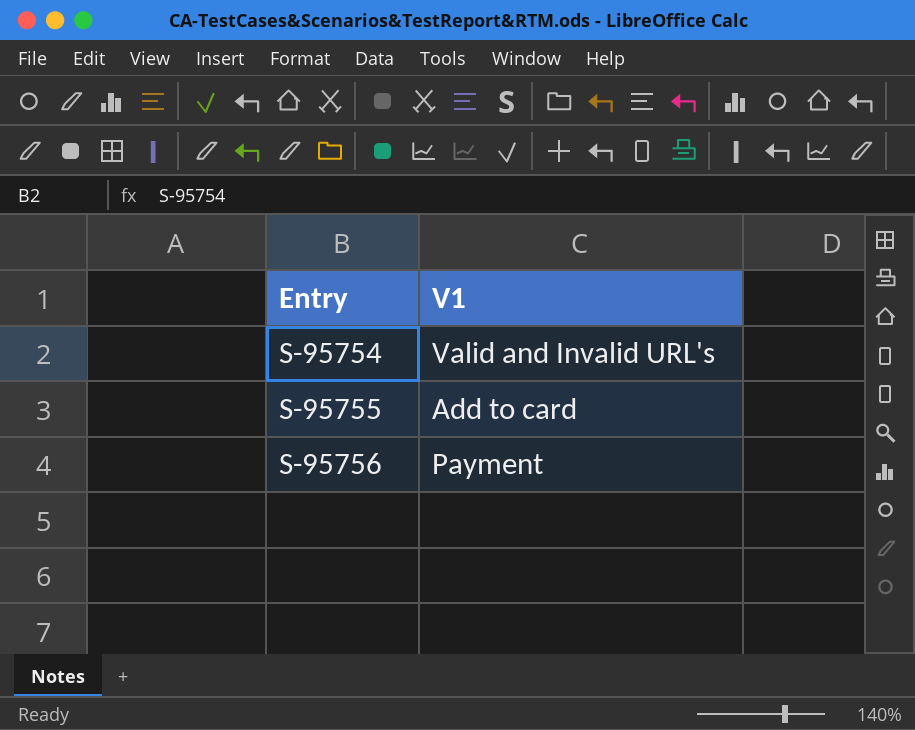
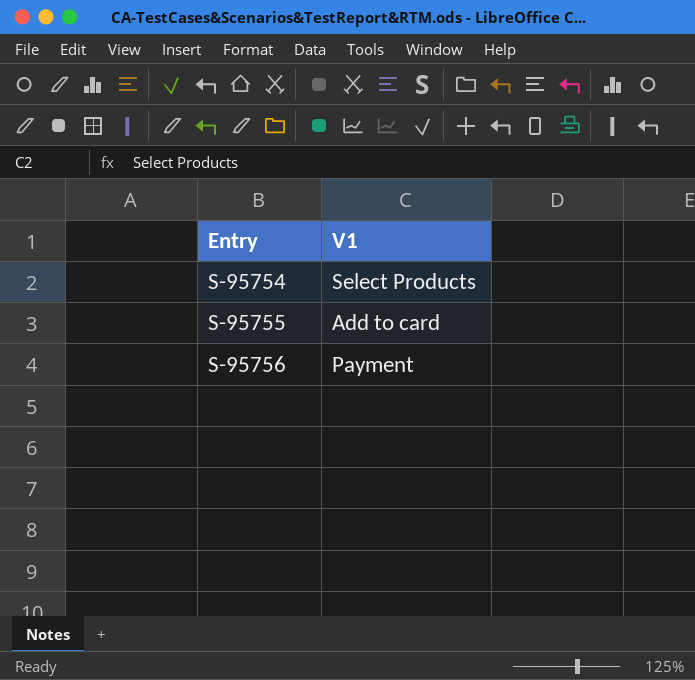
S-95754 | V1: Valid and Invalid URL's -> Select Products

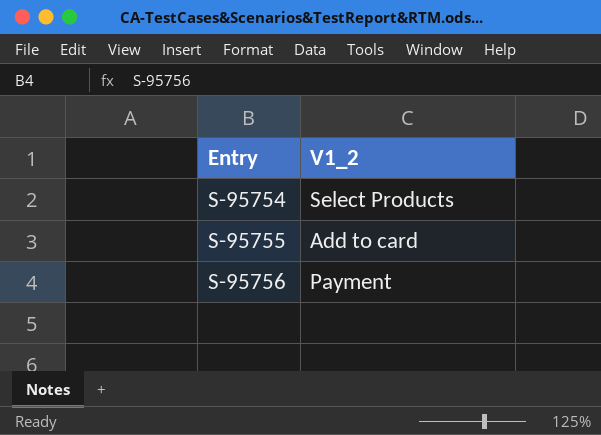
column name: V1 -> V1_2

